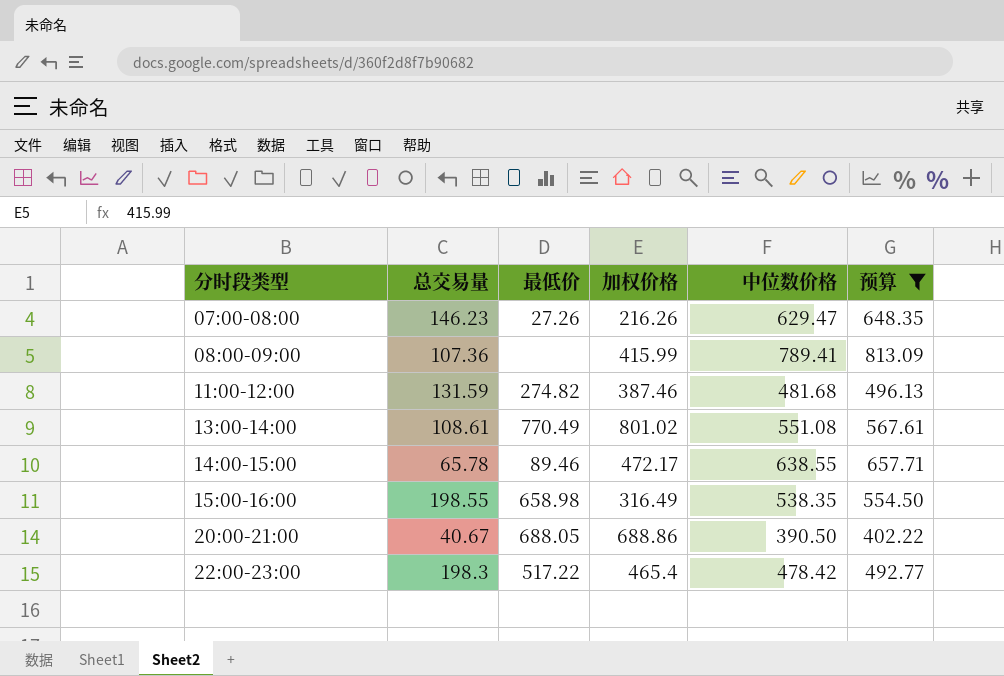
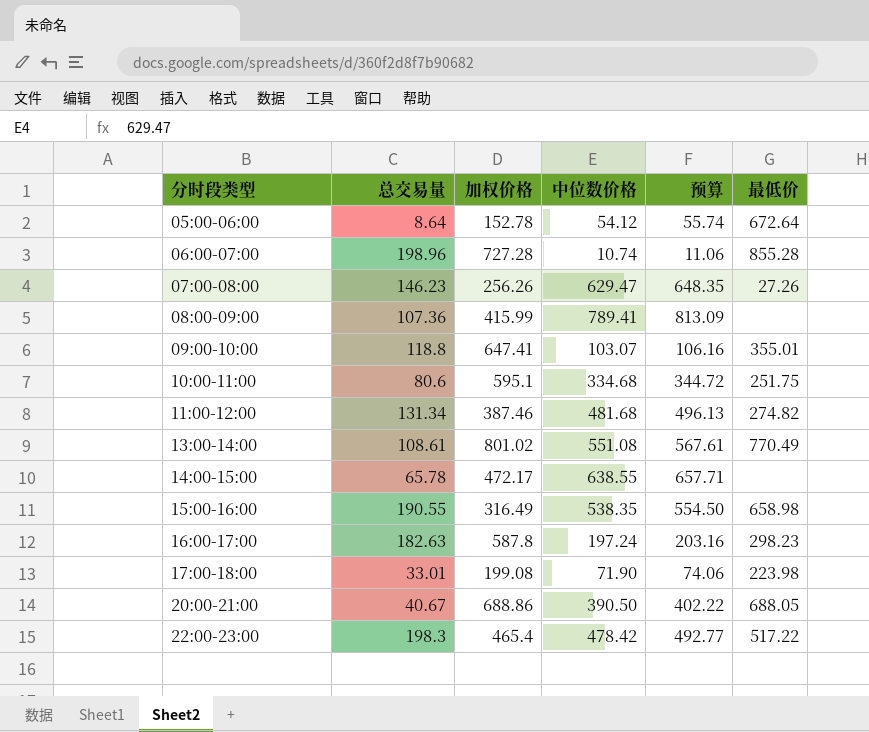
filter: 预算 >= 402.22 -> none
column 最低价 | position: 3 -> 6
07:00-08:00 | 加权价格: 216.26 -> 256.26
11:00-12:00 | 总交易量: 131.59 -> 131.34
14:00-15:00 | 最低价: 89.46 -> none
15:00-16:00 | 总交易量: 198.55 -> 190.55

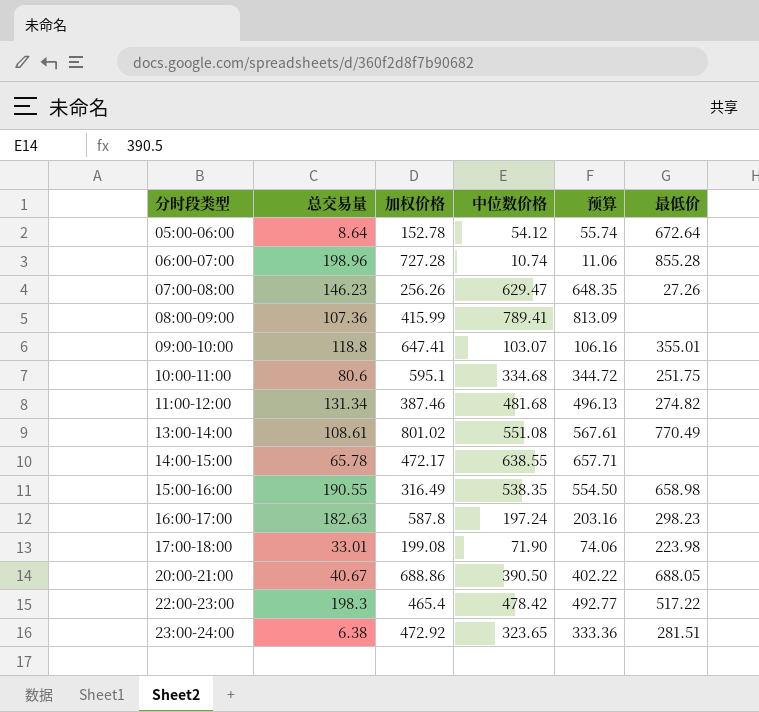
row 23:00-24:00: none -> 6.38 | 472.92 | 323.65 | 333.36 | 281.51

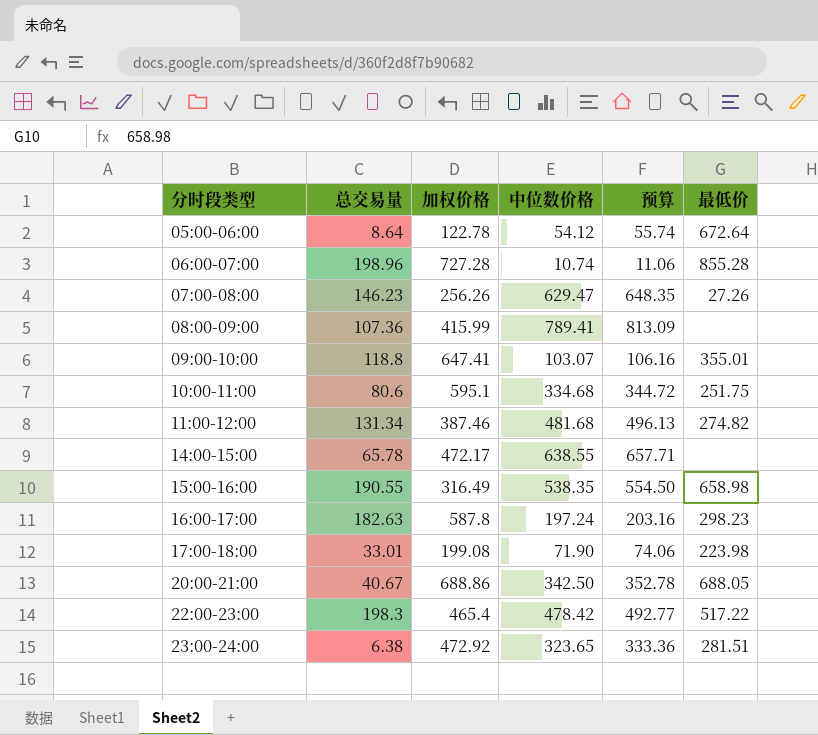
row 13:00-14:00: 108.61 | 801.02 | 551.08 | 567.61 | 770.49 -> none
05:00-06:00 | 加权价格: 152.78 -> 122.78
20:00-21:00 | 中位数价格: 390.50 -> 342.50
20:00-21:00 | 预算: 402.22 -> 352.78

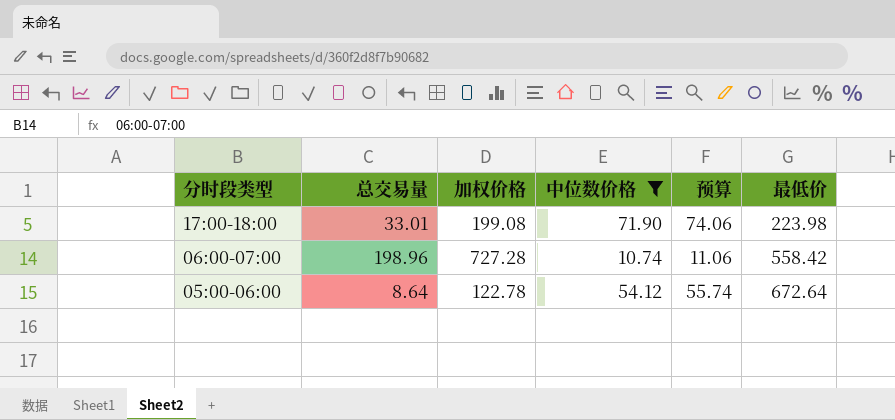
filter: none -> 中位数价格 <= 71.90
row order: 分时段类型 ascending -> 分时段类型 descending
06:00-07:00 | 最低价: 855.28 -> 558.42

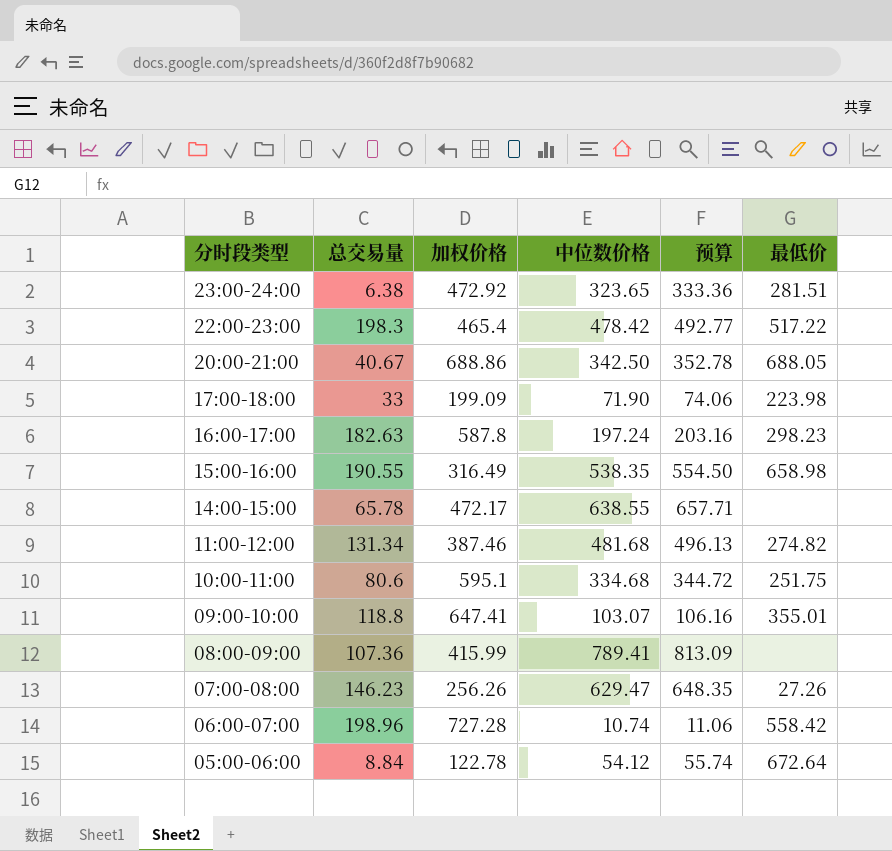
filter: 中位数价格 <= 71.90 -> none
17:00-18:00 | 总交易量: 33.01 -> 33
17:00-18:00 | 加权价格: 199.08 -> 199.09
05:00-06:00 | 总交易量: 8.64 -> 8.84

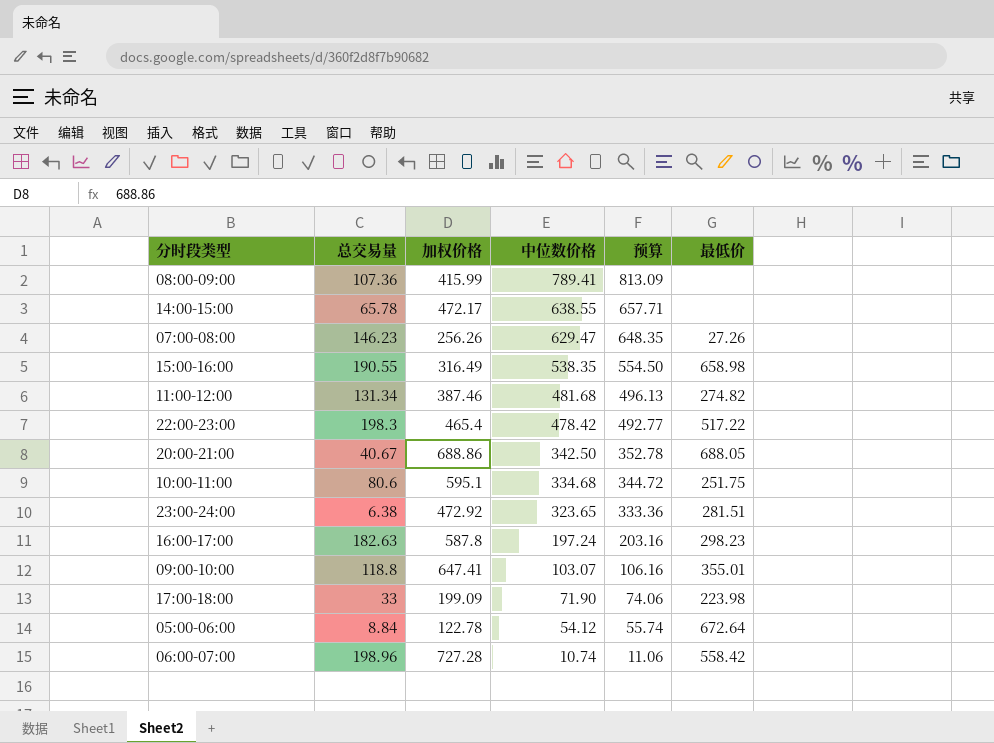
row order: 分时段类型 descending -> 中位数价格 descending

